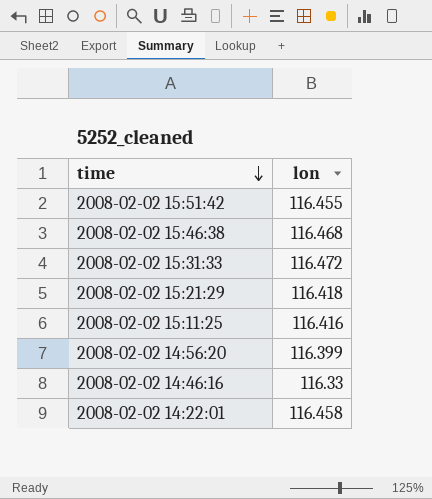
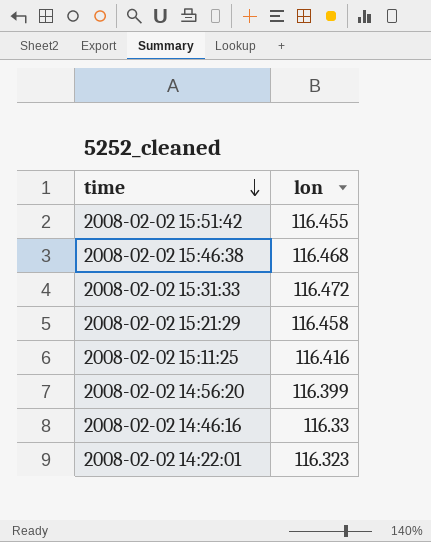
2008-02-02 15:21:29 | lon: 116.418 -> 116.458
2008-02-02 14:22:01 | lon: 116.458 -> 116.323

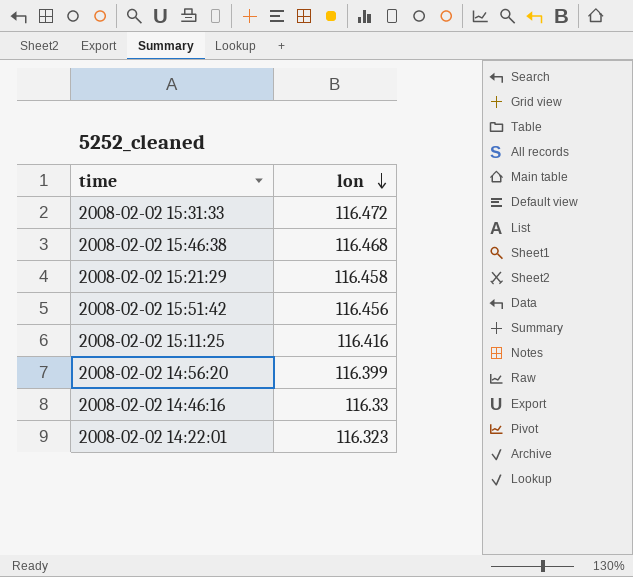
row order: time descending -> lon descending
2008-02-02 15:51:42 | lon: 116.455 -> 116.456

